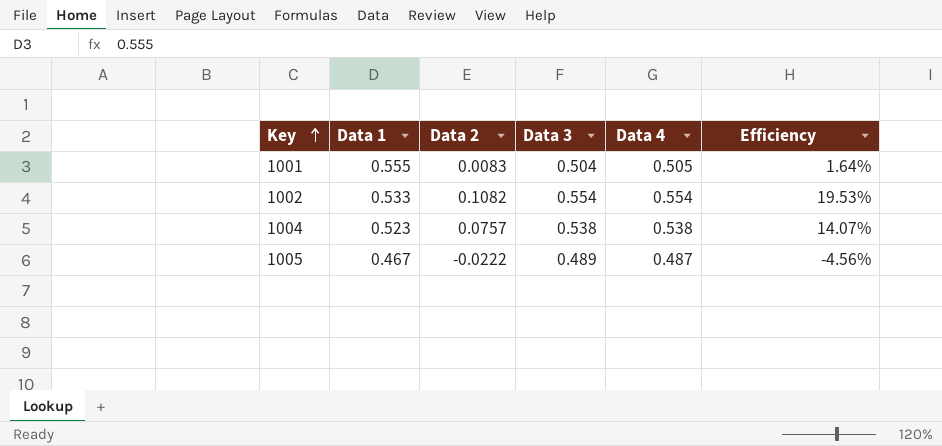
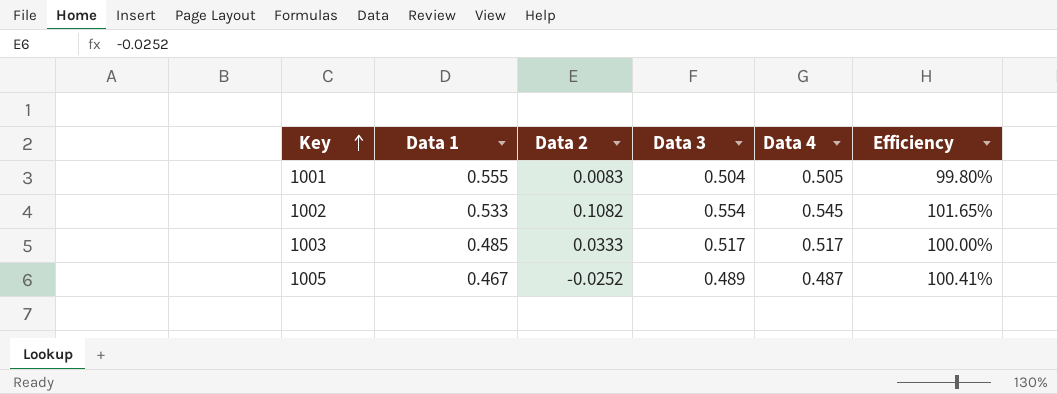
column Efficiency | formula: [Data 2] / [Data 4] -> [Data 3] / [Data 4]
row 1004: 0.523 | 0.0757 | 0.538 | 0.538 | 14.07% -> none
1002 | Data 4: 0.554 -> 0.545
row 1003: none -> 0.485 | 0.0333 | 0.517 | 0.517 | 100.00%
1005 | Data 2: -0.0222 -> -0.0252

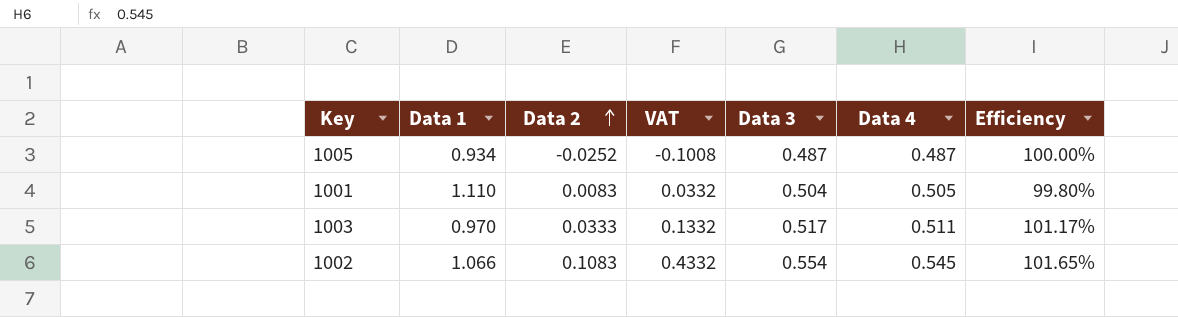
row order: Key ascending -> Data 2 ascending
column VAT | formula: none -> [Data 2] * 4
1005 | Data 1: 0.467 -> 0.934
1005 | Data 3: 0.489 -> 0.487
1005 | Efficiency: 100.41% -> 100.00%
1001 | Data 1: 0.555 -> 1.110
1003 | Data 1: 0.485 -> 0.970
1003 | Data 4: 0.517 -> 0.511
1003 | Efficiency: 100.00% -> 101.17%
1002 | Data 1: 0.533 -> 1.066
1002 | Data 2: 0.1082 -> 0.1083

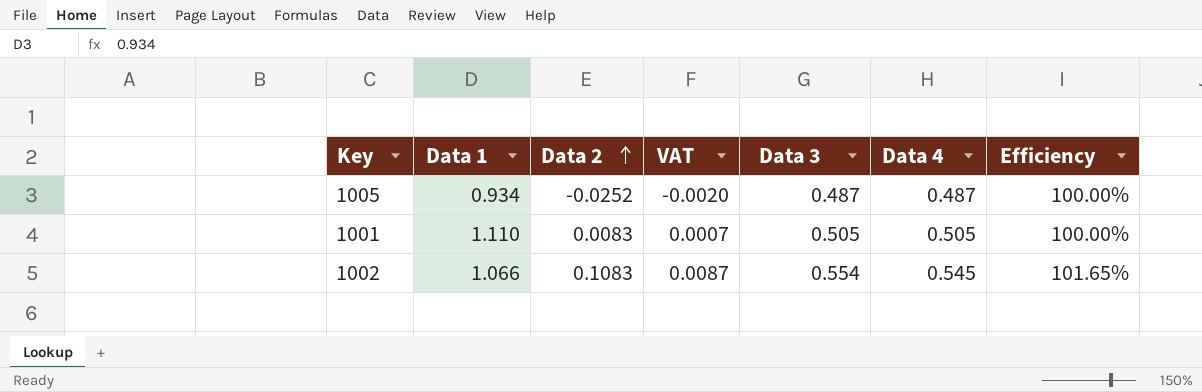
column VAT | formula: [Data 2] * 4 -> [Data 2] * 0.08
row 1003: 0.970 | 0.0333 | 0.1332 | 0.517 | 0.511 | 101.17% -> none
1001 | Data 3: 0.504 -> 0.505
1001 | Efficiency: 99.80% -> 100.00%

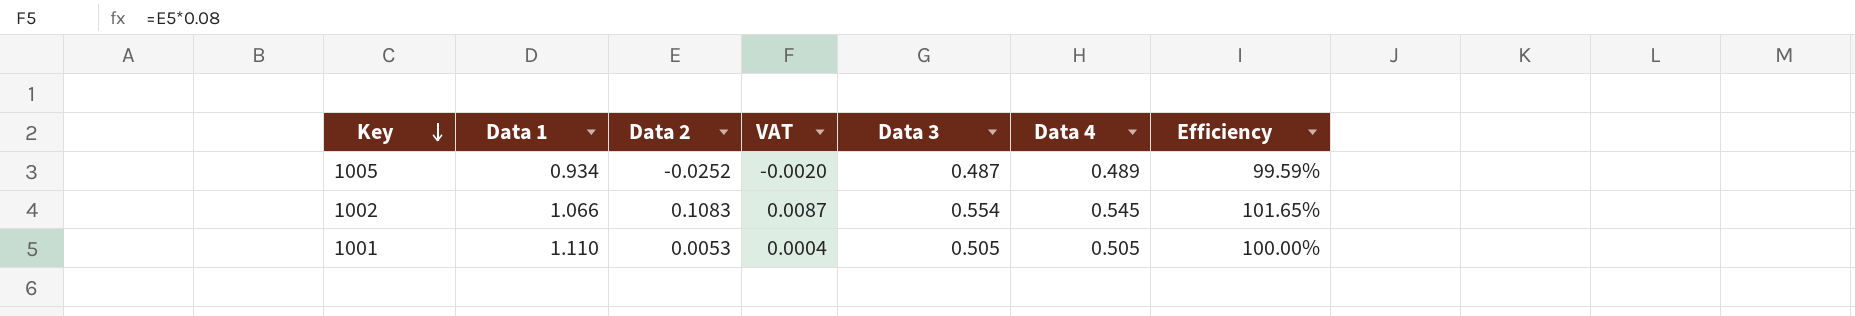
row order: Data 2 ascending -> Key descending
1005 | Data 4: 0.487 -> 0.489
1005 | Efficiency: 100.00% -> 99.59%
1001 | Data 2: 0.0083 -> 0.0053
1001 | VAT: 0.0007 -> 0.0004

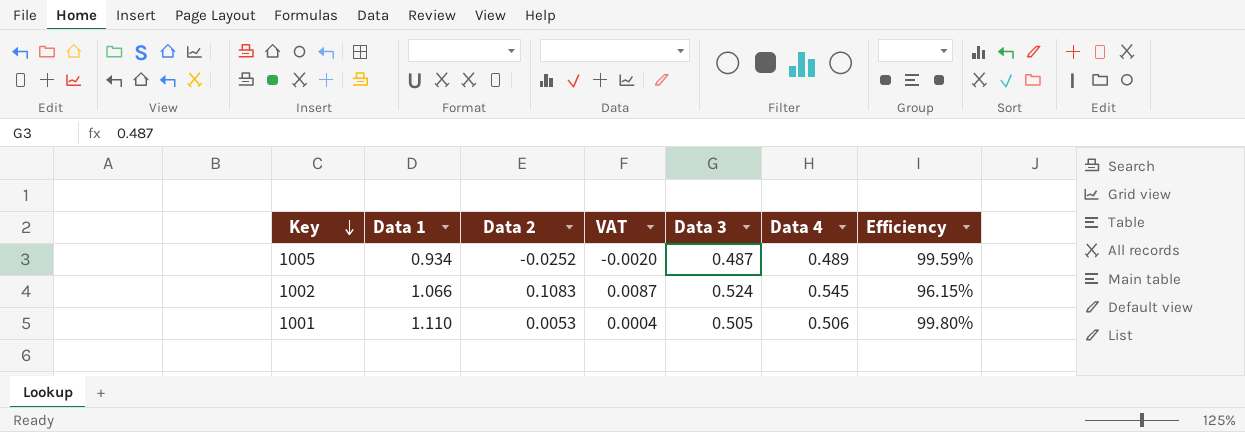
1002 | Data 3: 0.554 -> 0.524
1002 | Efficiency: 101.65% -> 96.15%
1001 | Data 4: 0.505 -> 0.506
1001 | Efficiency: 100.00% -> 99.80%

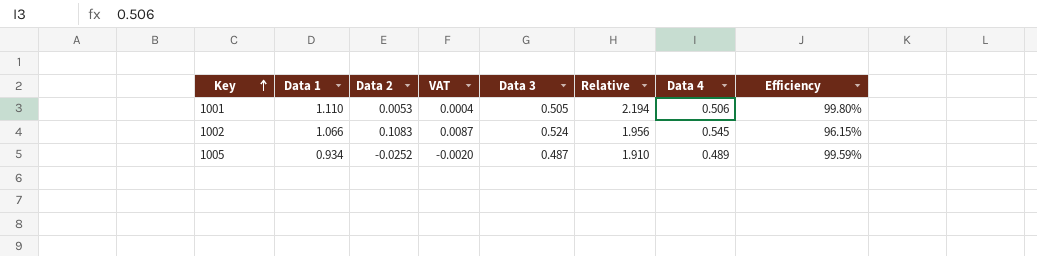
row order: Key descending -> Key ascending
column Relative | formula: none -> [Data 1] / [Data 4]

